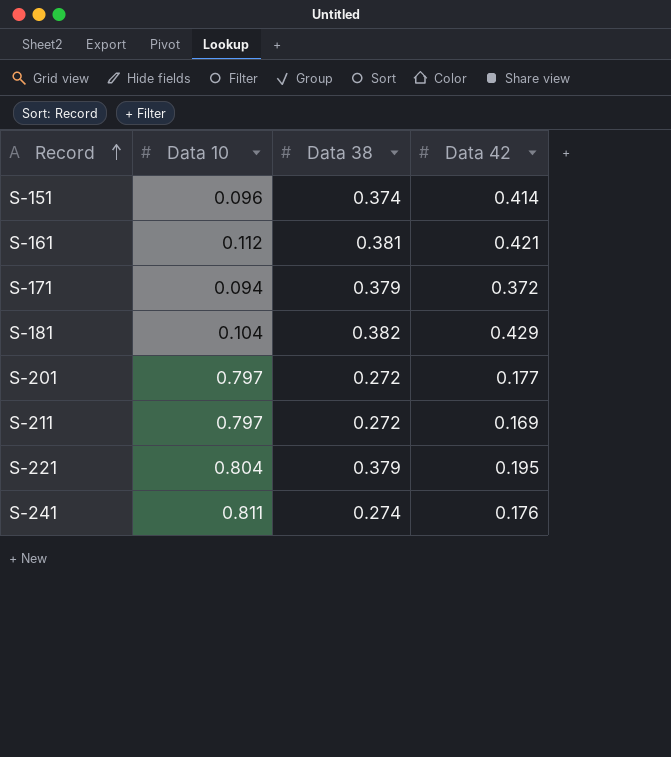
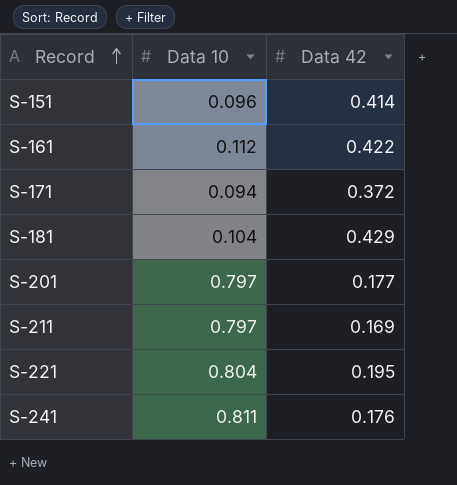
column Data 38 | position: 3 -> none
S-161 | Data 42: 0.421 -> 0.422

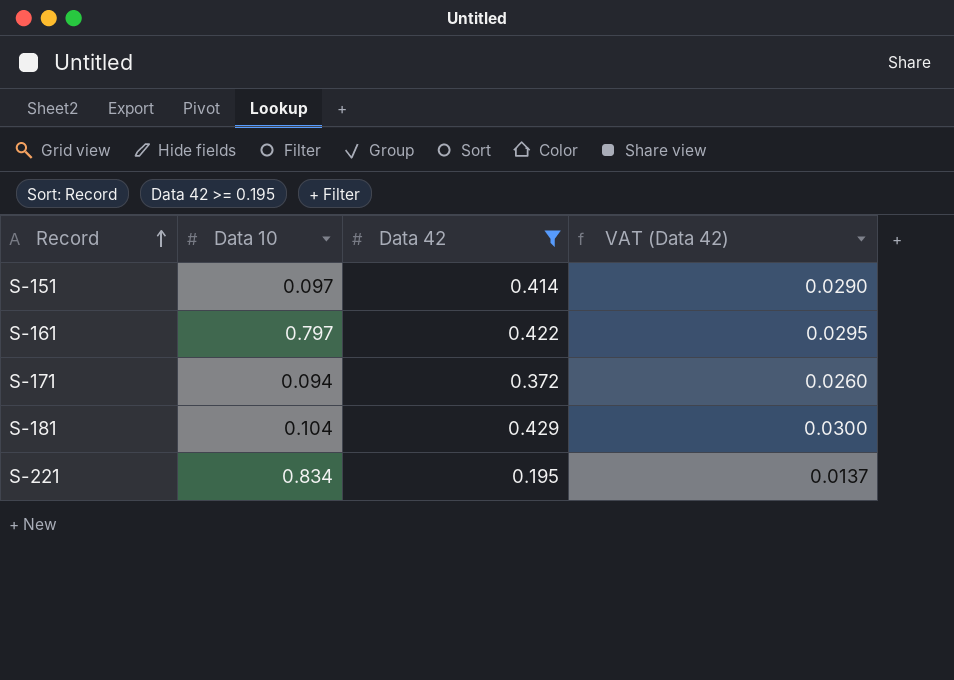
filter: none -> Data 42 >= 0.195
column VAT (Data 42) | formula: none -> [Data 42] * 0.07
S-151 | Data 10: 0.096 -> 0.097
S-161 | Data 10: 0.112 -> 0.797
S-221 | Data 10: 0.804 -> 0.834

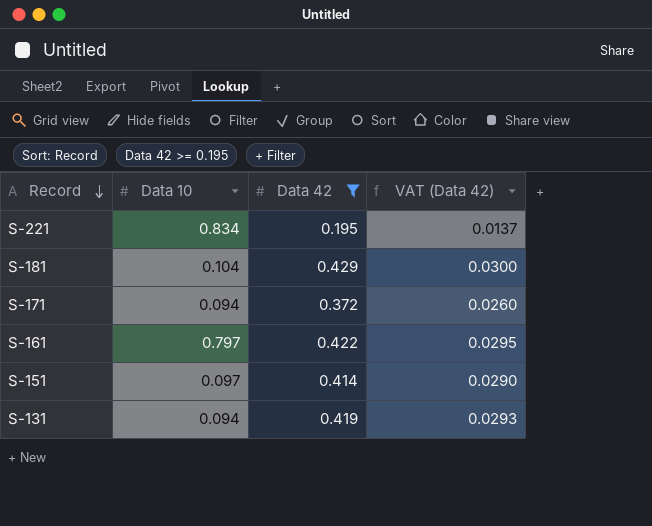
row order: Record ascending -> Record descending
row S-131: none -> 0.094 | 0.419 | 0.0293

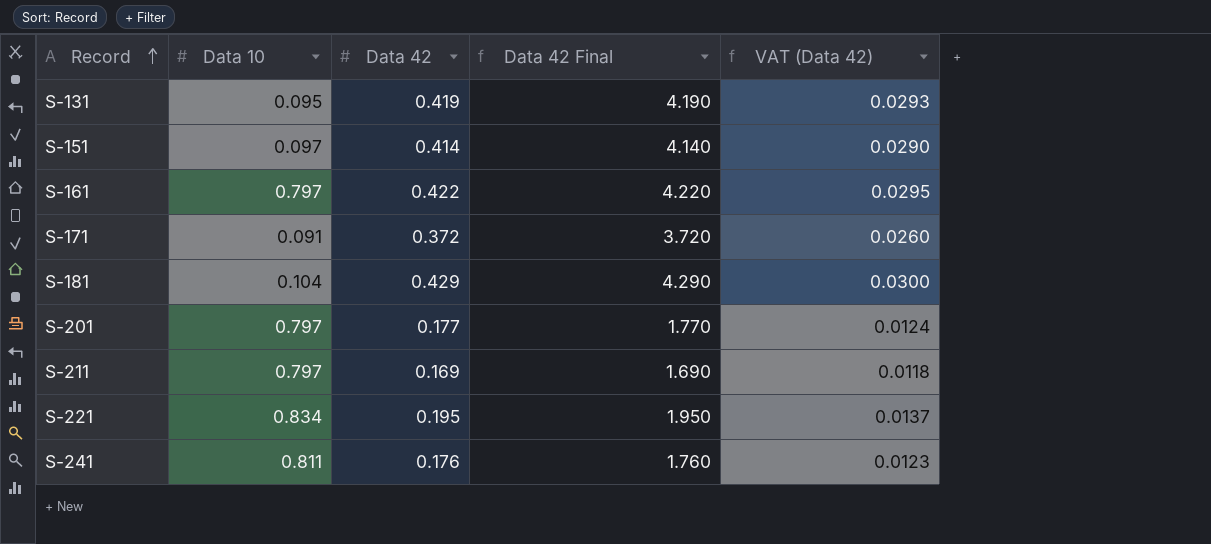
filter: Data 42 >= 0.195 -> none
row order: Record descending -> Record ascending
column Data 42 Final | formula: none -> [Data 42] * 10
S-131 | Data 10: 0.094 -> 0.095
S-171 | Data 10: 0.094 -> 0.091

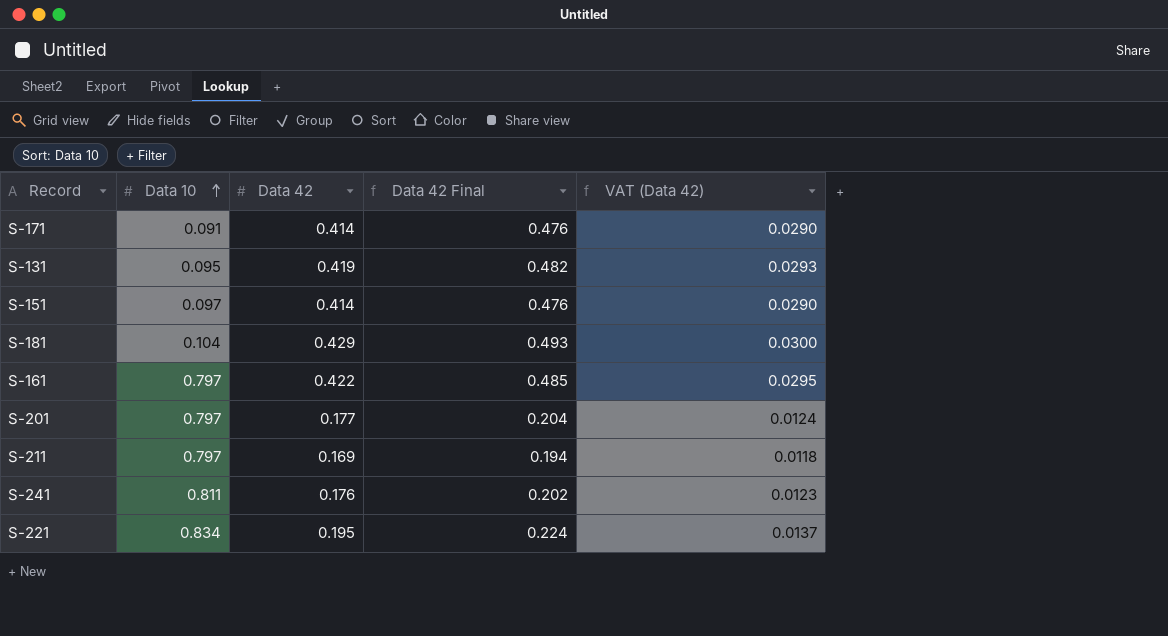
row order: Record ascending -> Data 10 ascending
column Data 42 Final | formula: [Data 42] * 10 -> [Data 42] * 1.15
S-171 | Data 42: 0.372 -> 0.414
S-171 | VAT (Data 42): 0.0260 -> 0.0290

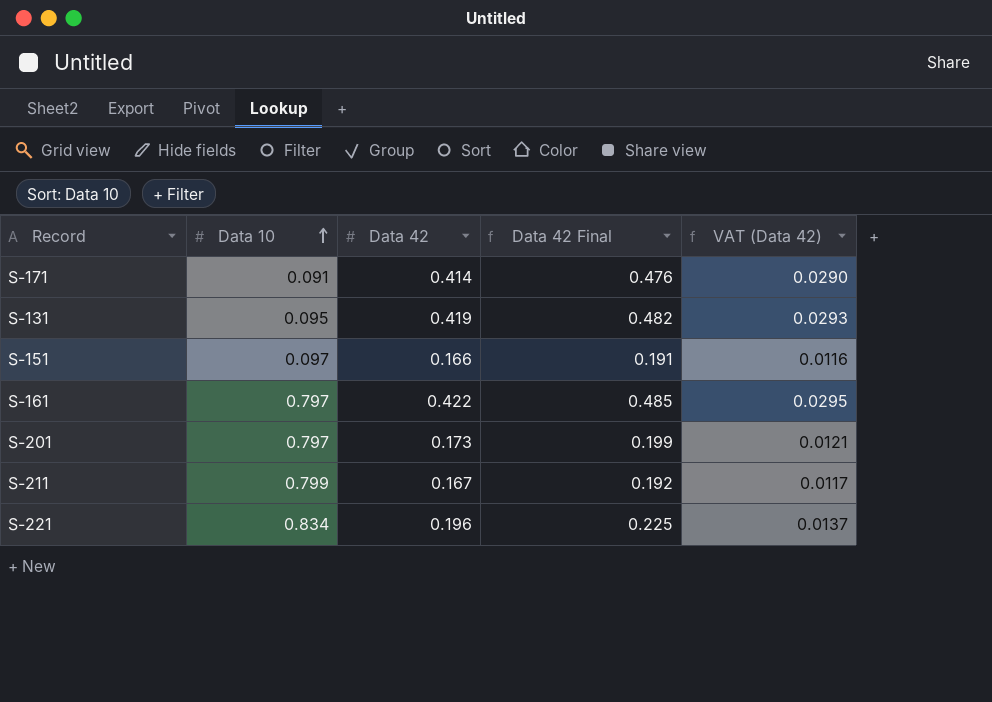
row S-181: 0.104 | 0.429 | 0.493 | 0.0300 -> none
row S-241: 0.811 | 0.176 | 0.202 | 0.0123 -> none
S-151 | Data 42: 0.414 -> 0.166
S-151 | Data 42 Final: 0.476 -> 0.191
S-151 | VAT (Data 42): 0.0290 -> 0.0116
S-201 | Data 42: 0.177 -> 0.173
S-201 | Data 42 Final: 0.204 -> 0.199
S-201 | VAT (Data 42): 0.0124 -> 0.0121
S-211 | Data 10: 0.797 -> 0.799
S-211 | Data 42: 0.169 -> 0.167
S-211 | Data 42 Final: 0.194 -> 0.192
S-211 | VAT (Data 42): 0.0118 -> 0.0117
S-221 | Data 42: 0.195 -> 0.196
S-221 | Data 42 Final: 0.224 -> 0.225

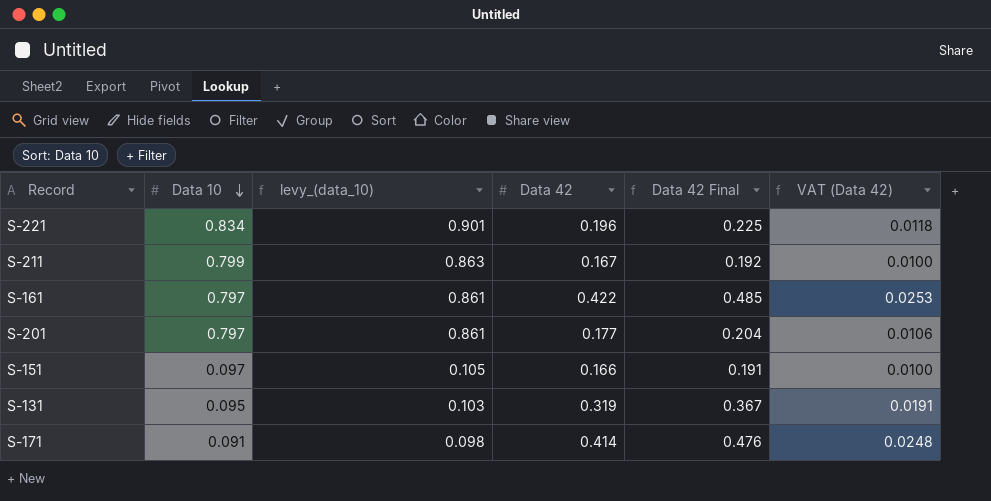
row order: Data 10 ascending -> Data 10 descending
column levy_(data_10) | formula: none -> [Data 10] * 1.08
column VAT (Data 42) | formula: [Data 42] * 0.07 -> [Data 42] * 0.06
S-201 | Data 42: 0.173 -> 0.177
S-201 | Data 42 Final: 0.199 -> 0.204
S-131 | Data 42: 0.419 -> 0.319
S-131 | Data 42 Final: 0.482 -> 0.367

